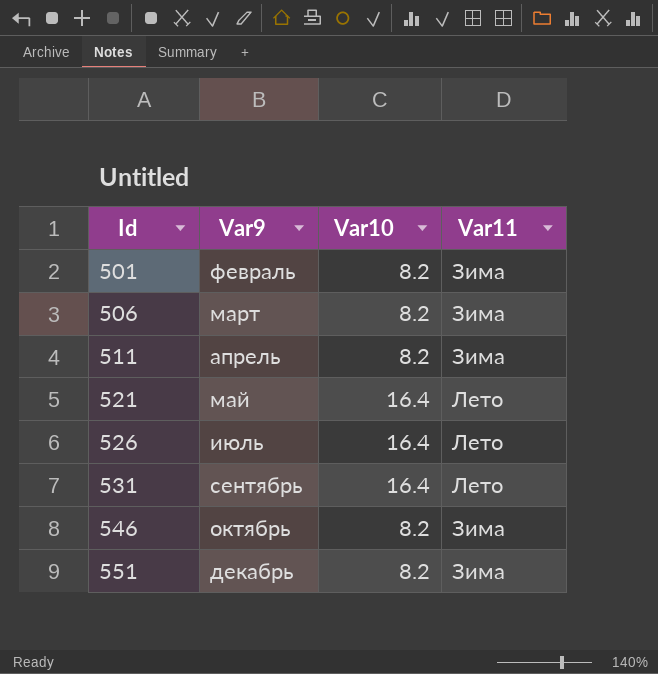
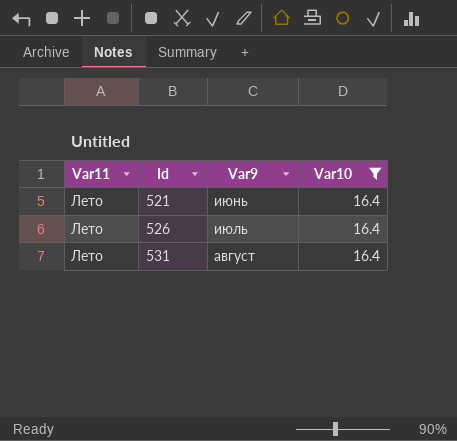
filter: none -> Var10 = 16.4
column Var11 | position: 4 -> 1
521 | Var9: май -> июнь
531 | Var9: сентябрь -> август

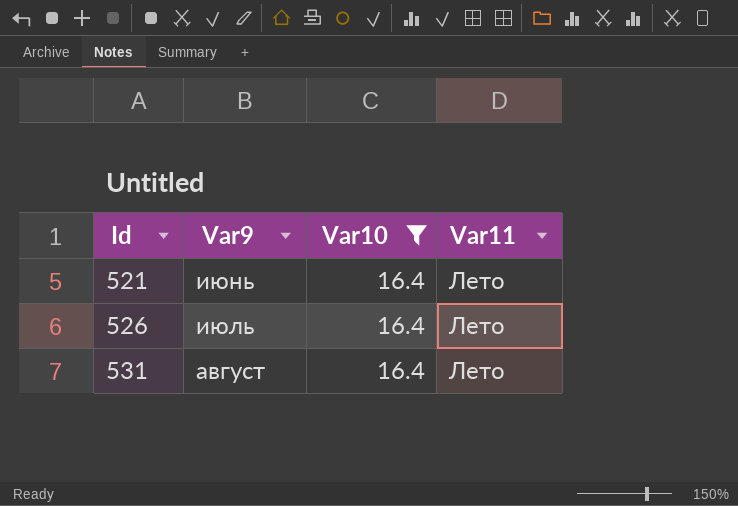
column Var11 | position: 1 -> 4

